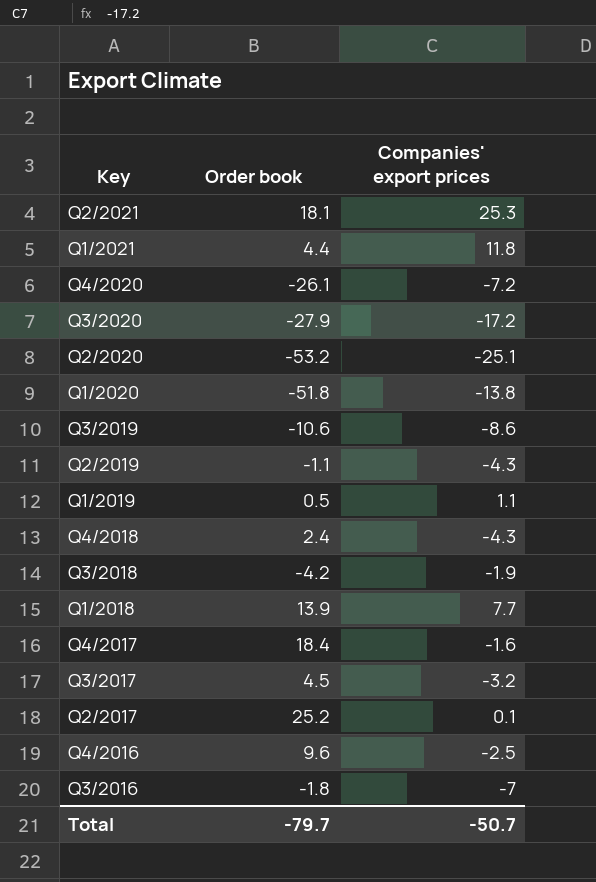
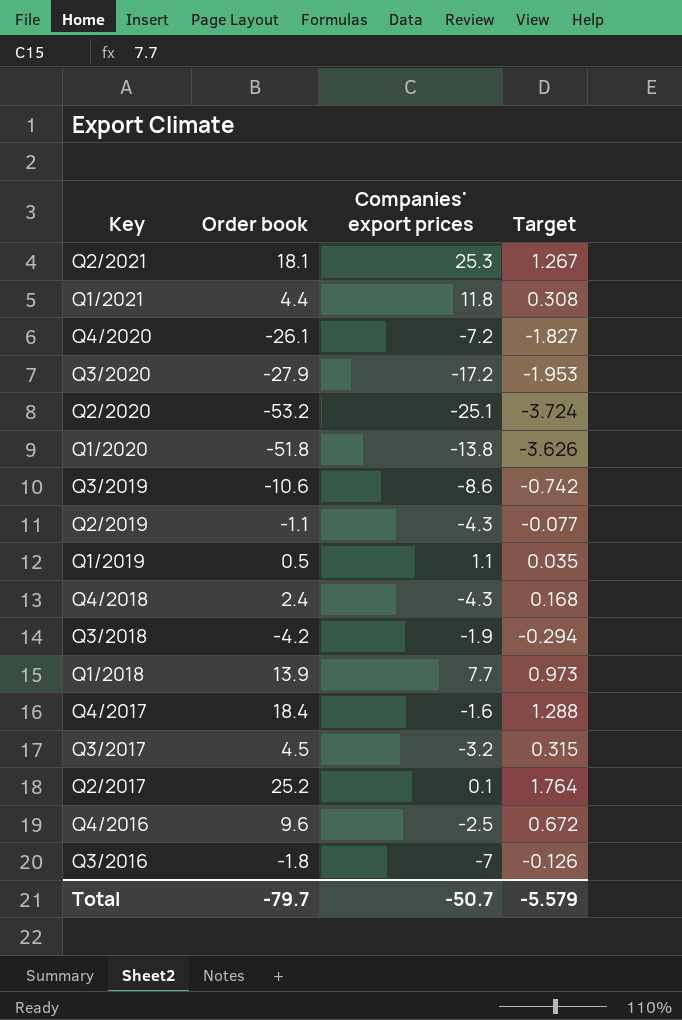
column Target | formula: none -> [Order book] * 0.07

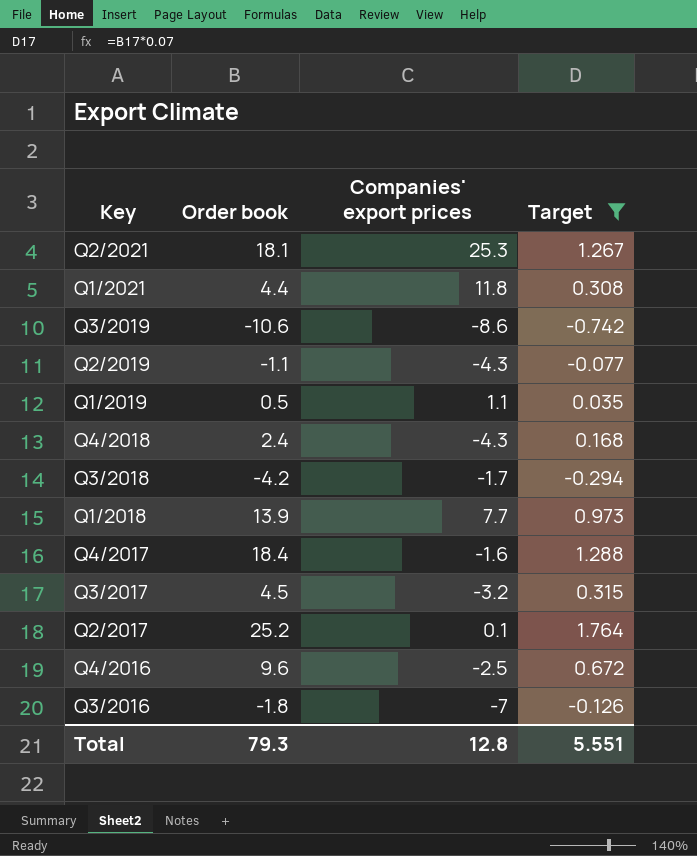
filter: none -> Target >= -0.742
Q3/2018 | Companies' export prices: -1.9 -> -1.7
Total | Order book: -79.7 -> 79.3
Total | Companies' export prices: -50.7 -> 12.8
Total | Target: -5.579 -> 5.551

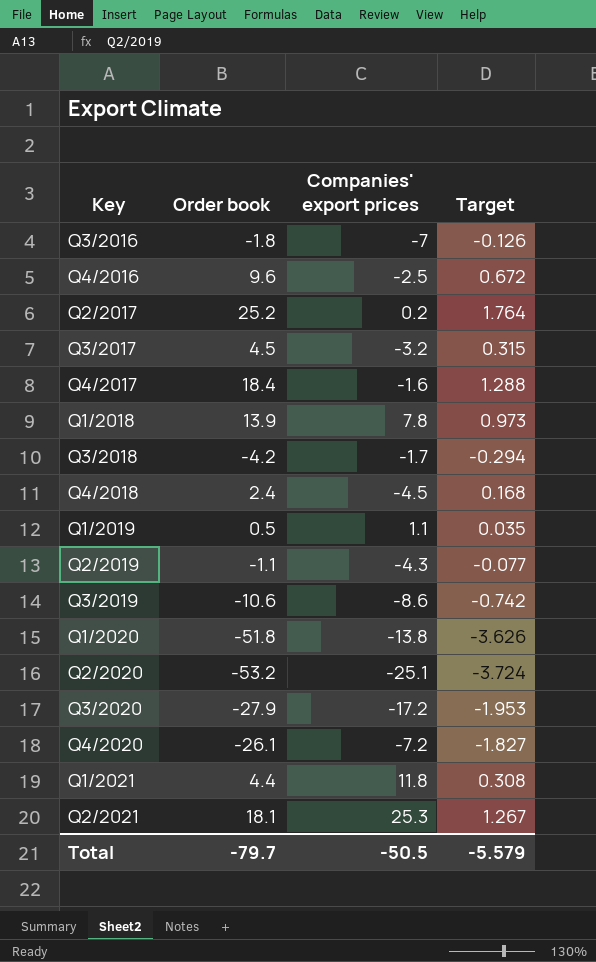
filter: Target >= -0.742 -> none
row order: Key descending -> Key ascending
Q2/2017 | Companies' export prices: 0.1 -> 0.2
Q1/2018 | Companies' export prices: 7.7 -> 7.8
Q4/2018 | Companies' export prices: -4.3 -> -4.5
Total | Order book: 79.3 -> -79.7
Total | Companies' export prices: 12.8 -> -50.5
Total | Target: 5.551 -> -5.579

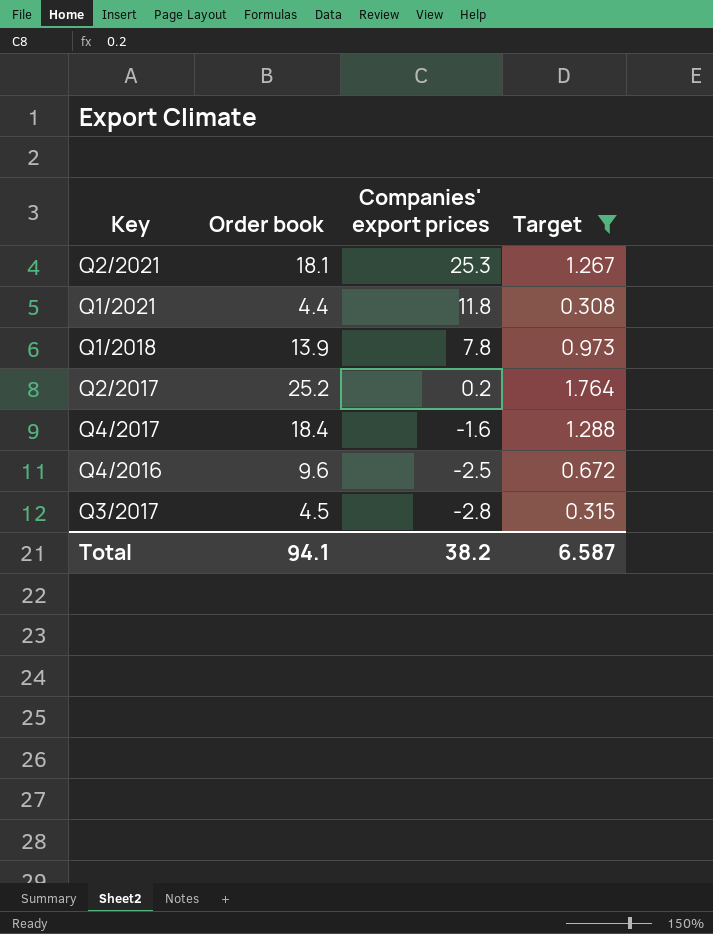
filter: none -> Target >= 0.308
row order: Key ascending -> Companies' export prices descending
Q3/2017 | Companies' export prices: -3.2 -> -2.8
Total | Order book: -79.7 -> 94.1
Total | Companies' export prices: -50.5 -> 38.2
Total | Target: -5.579 -> 6.587

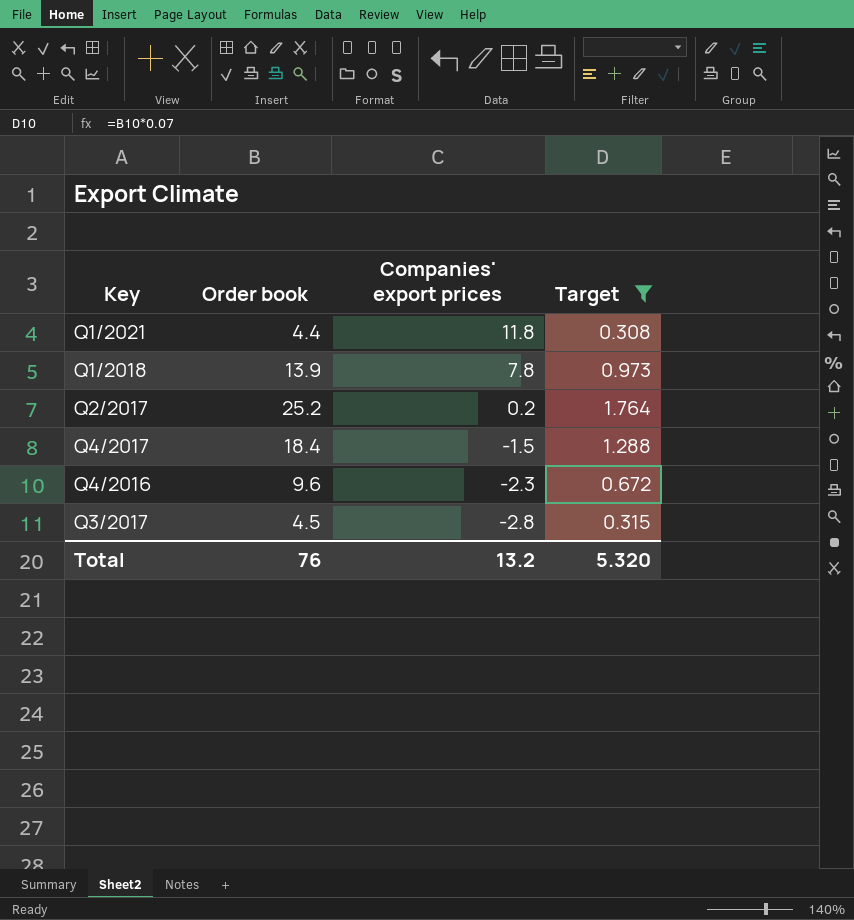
row Q2/2021: 18.1 | 25.3 | 1.267 -> none
Q4/2017 | Companies' export prices: -1.6 -> -1.5
Q4/2016 | Companies' export prices: -2.5 -> -2.3
Total | Order book: 94.1 -> 76
Total | Companies' export prices: 38.2 -> 13.2
Total | Target: 6.587 -> 5.320

